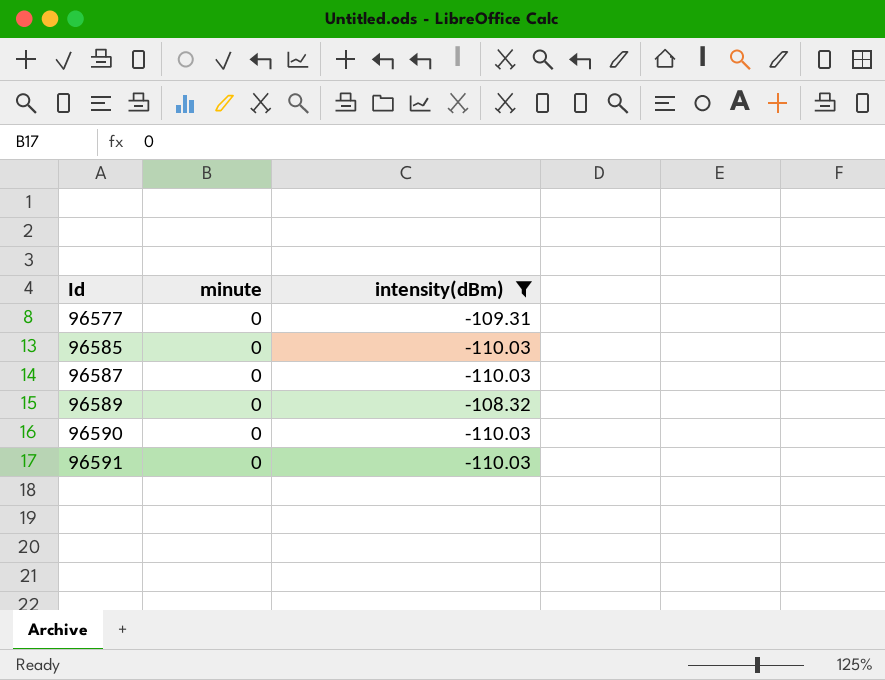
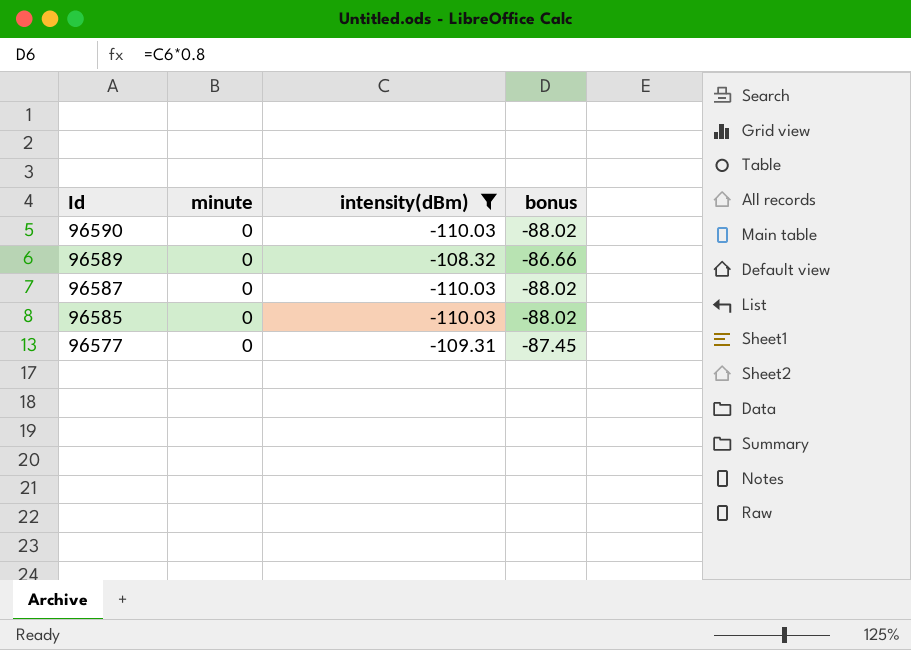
row order: Id ascending -> Id descending
column bonus | formula: none -> [intensity(dBm)] * 0.8
row 96591: 0 | -110.03 -> none

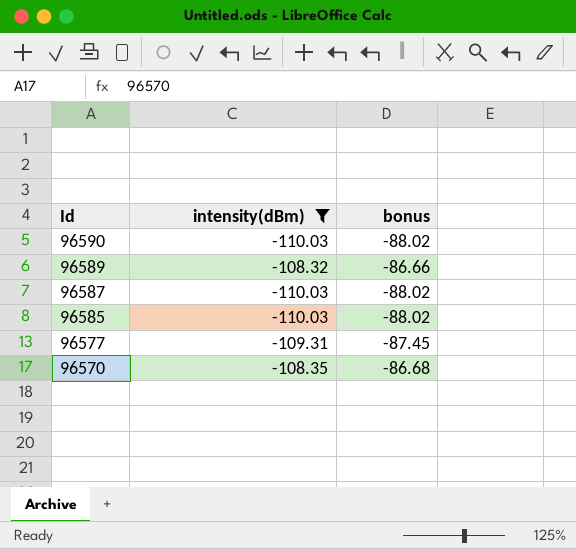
column minute | position: 2 -> none
row 96570: none -> -108.35 | -86.68

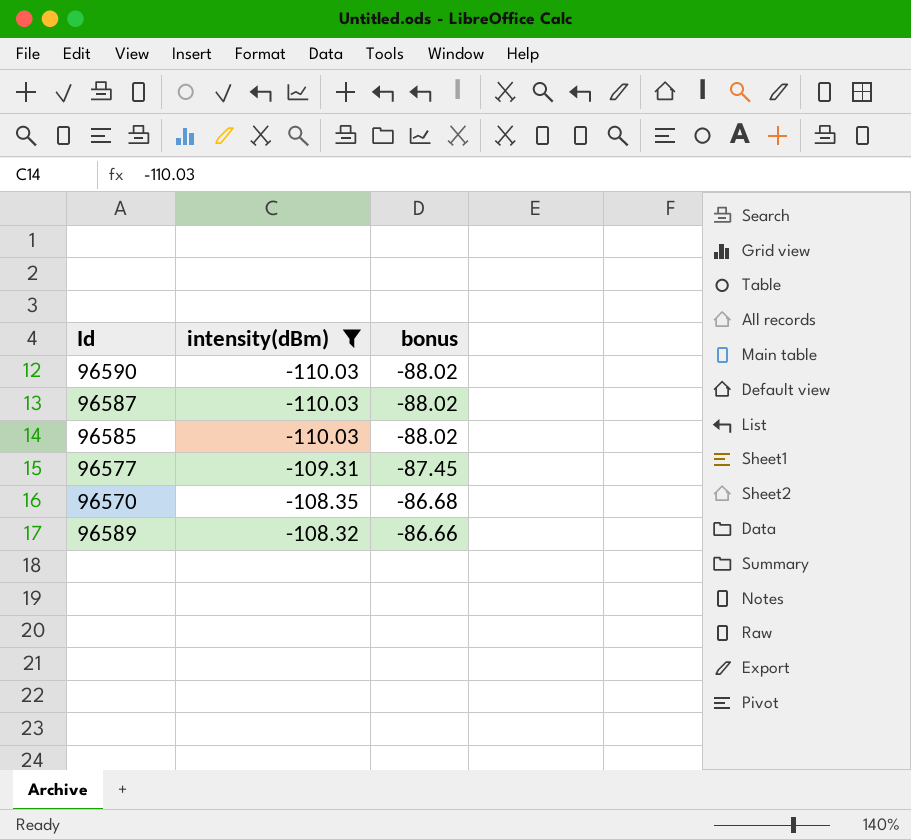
row order: Id descending -> intensity(dBm) ascending

